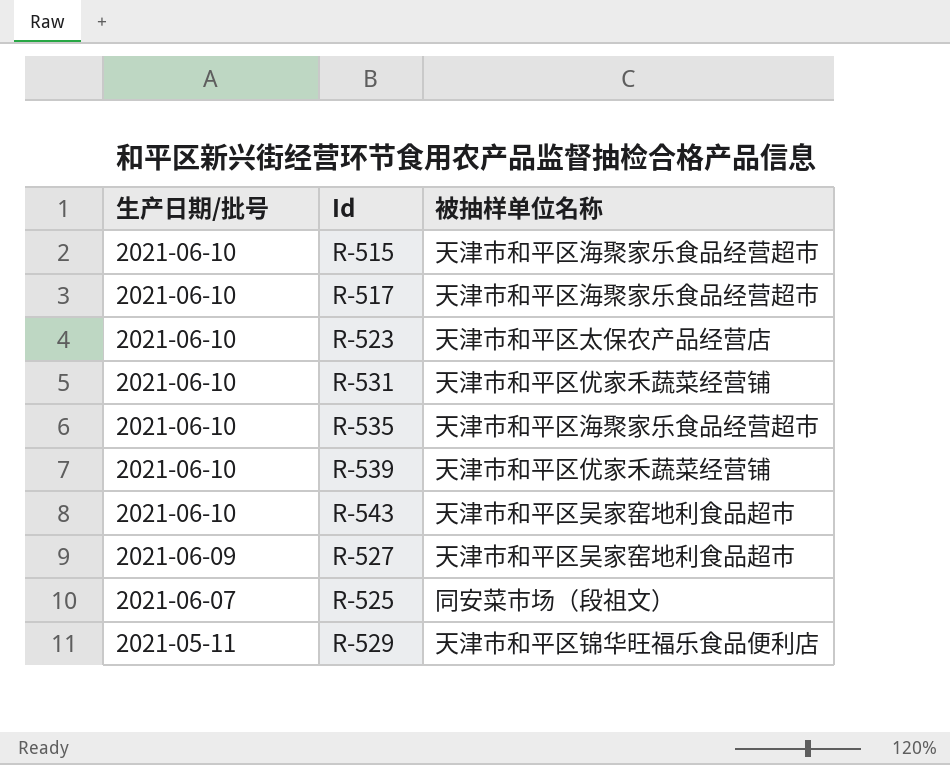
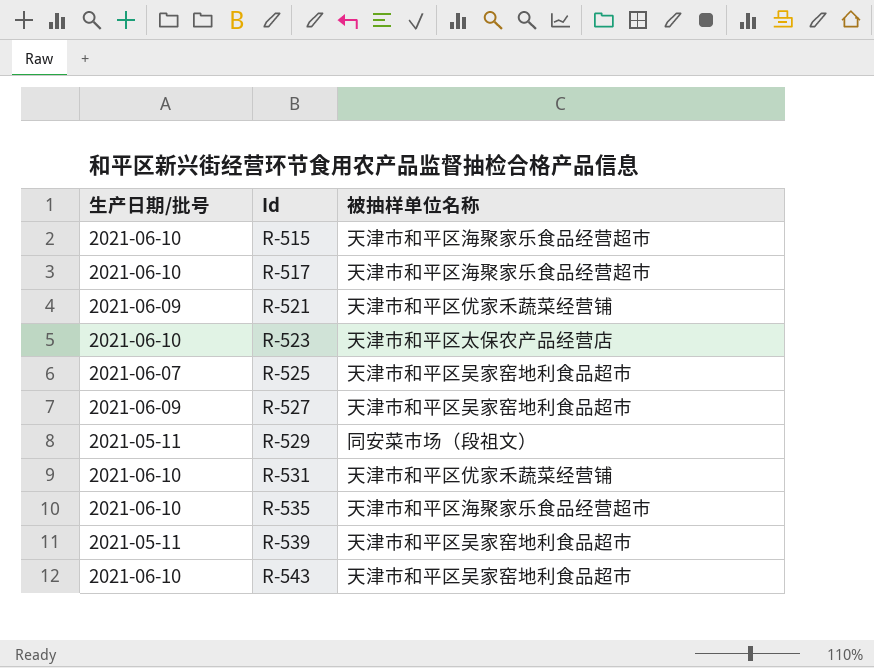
row order: 生产日期/批号 descending -> Id ascending
row R-521: none -> 2021-06-09 | 天津市和平区优家禾蔬菜经营铺
R-525 | 被抽样单位名称: 同安菜市场（段祖文） -> 天津市和平区吴家窑地利食品超市
R-529 | 被抽样单位名称: 天津市和平区锦华旺福乐食品便利店 -> 同安菜市场（段祖文）
R-539 | 生产日期/批号: 2021-06-10 -> 2021-05-11
R-539 | 被抽样单位名称: 天津市和平区优家禾蔬菜经营铺 -> 天津市和平区吴家窑地利食品超市

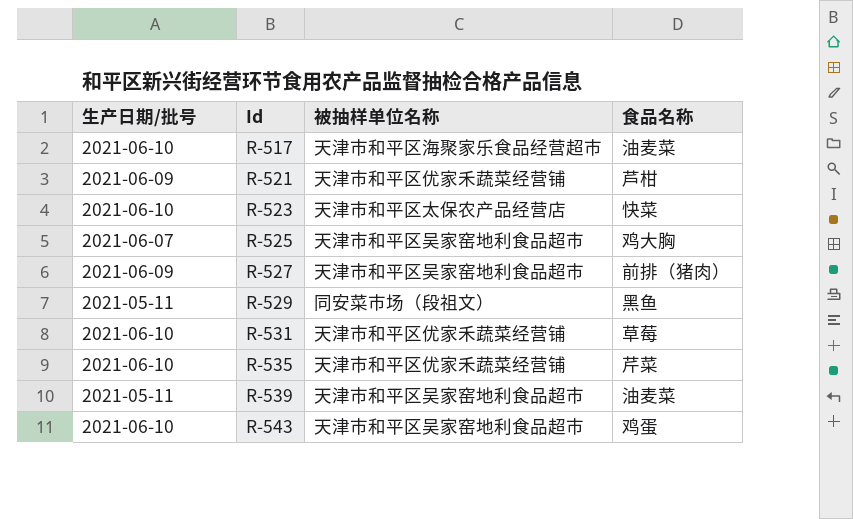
column 食品名称 | position: none -> 4
row R-515: 2021-06-10 | 天津市和平区海聚家乐食品经营超市 -> none
R-535 | 被抽样单位名称: 天津市和平区海聚家乐食品经营超市 -> 天津市和平区优家禾蔬菜经营铺

